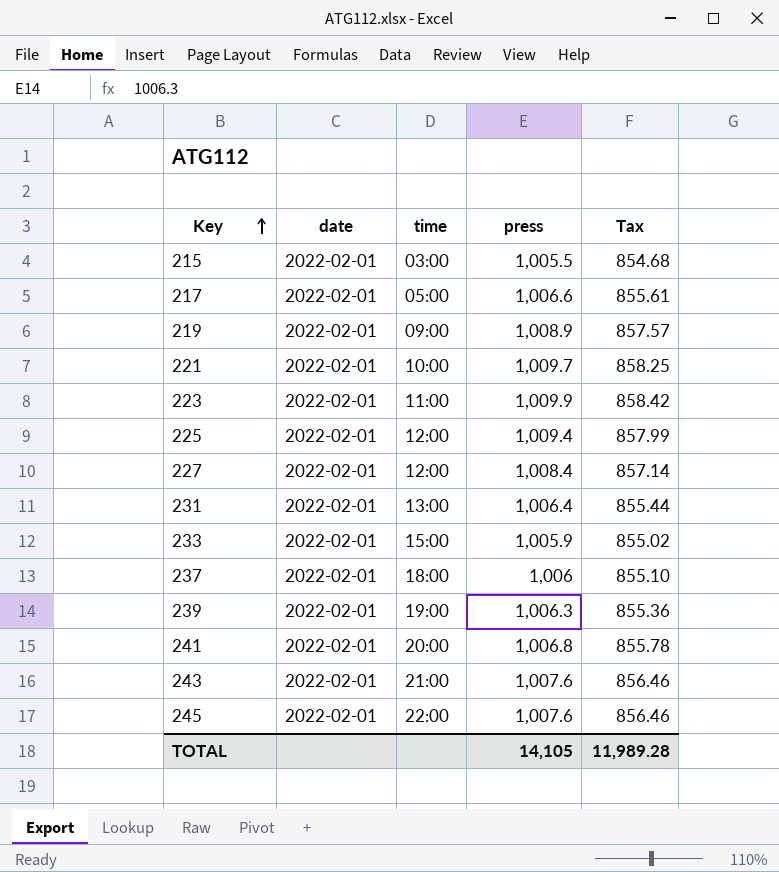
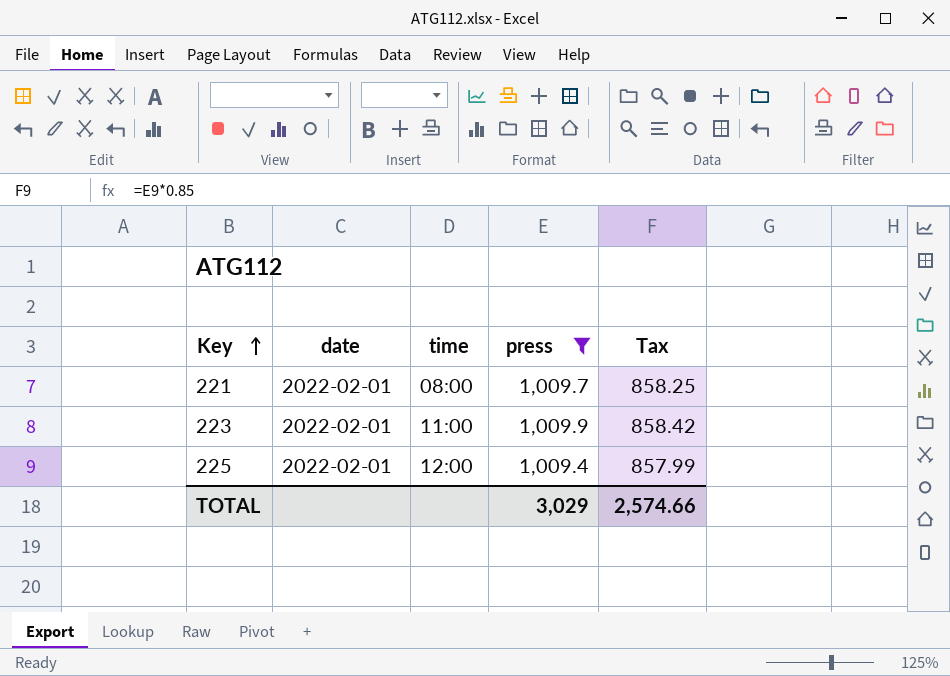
filter: none -> press >= 1,009.4
221 | time: 10:00 -> 08:00
TOTAL | press: 14,105 -> 3,029
TOTAL | Tax: 11,989.28 -> 2,574.66

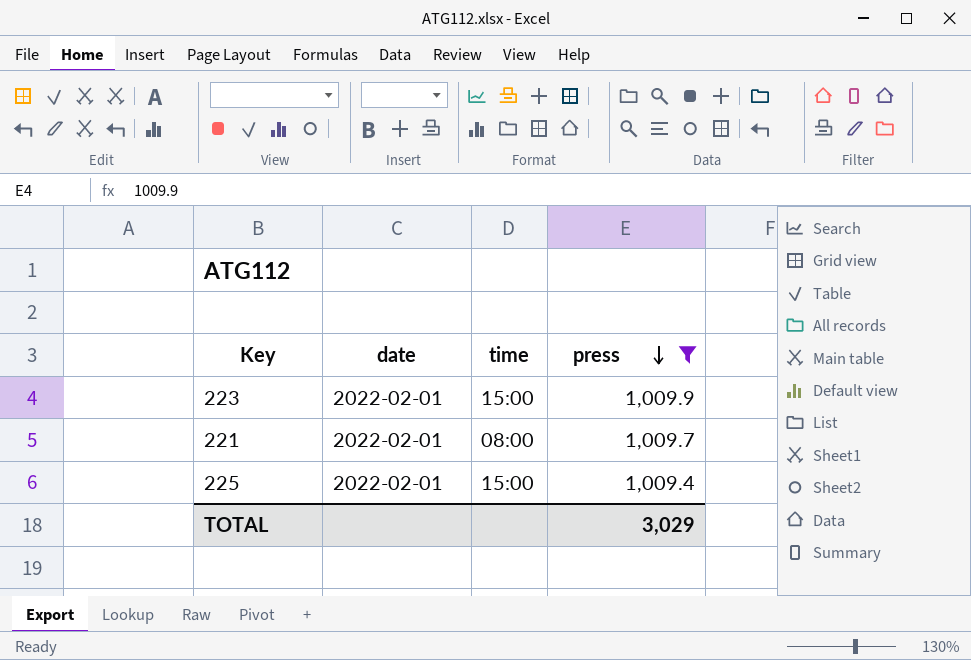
row order: Key ascending -> press descending
column Tax | formula: [press] * 0.85 -> none
223 | time: 11:00 -> 15:00
225 | time: 12:00 -> 15:00

